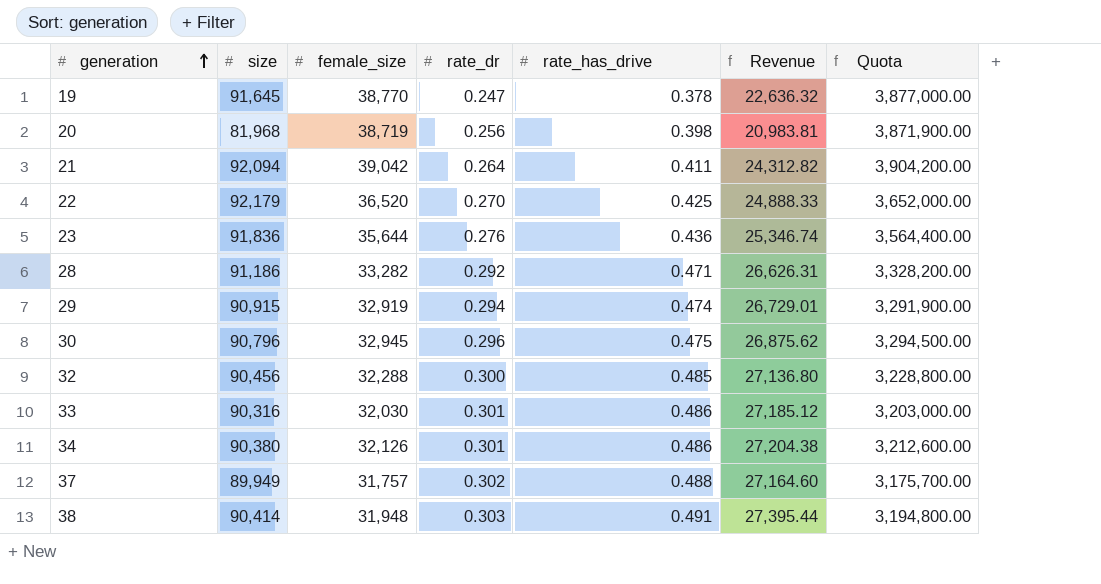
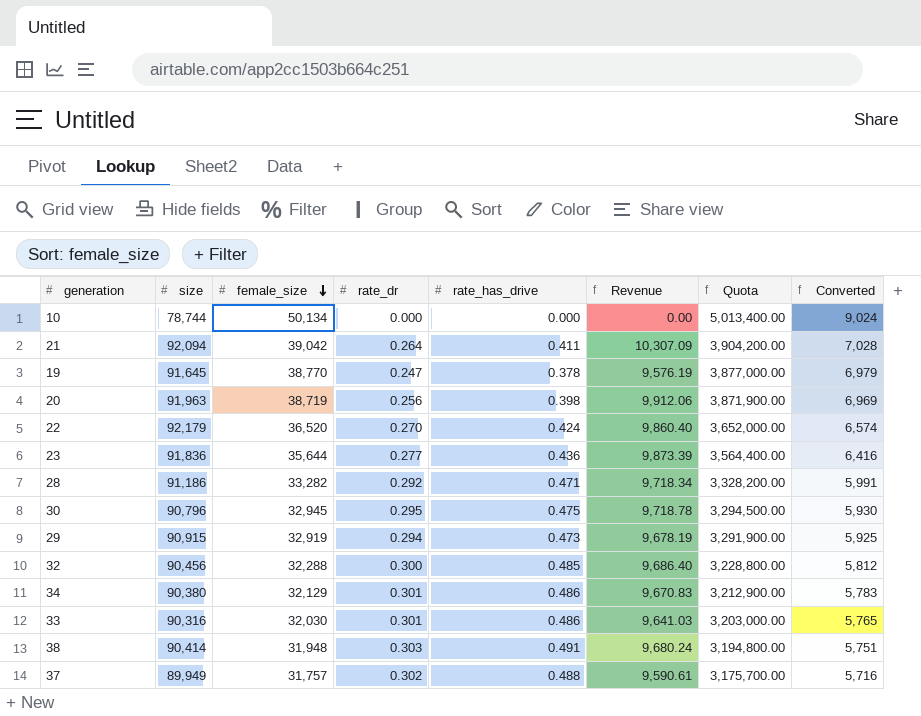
row order: generation ascending -> female_size descending
column Revenue | formula: [size] * [rate_dr] -> [female_size] * [rate_dr]
column Converted | formula: none -> [female_size] * 0.18
row 10: none -> 78,744 | 50,134 | 0.000 | 0.000 | 0.00 | 5,013,400.00 | 9,024
20 | size: 81,968 -> 91,963
22 | rate_has_drive: 0.425 -> 0.424
23 | rate_dr: 0.276 -> 0.277
30 | rate_dr: 0.296 -> 0.295
29 | rate_has_drive: 0.474 -> 0.473
34 | female_size: 32,126 -> 32,129
34 | Quota: 3,212,600.00 -> 3,212,900.00

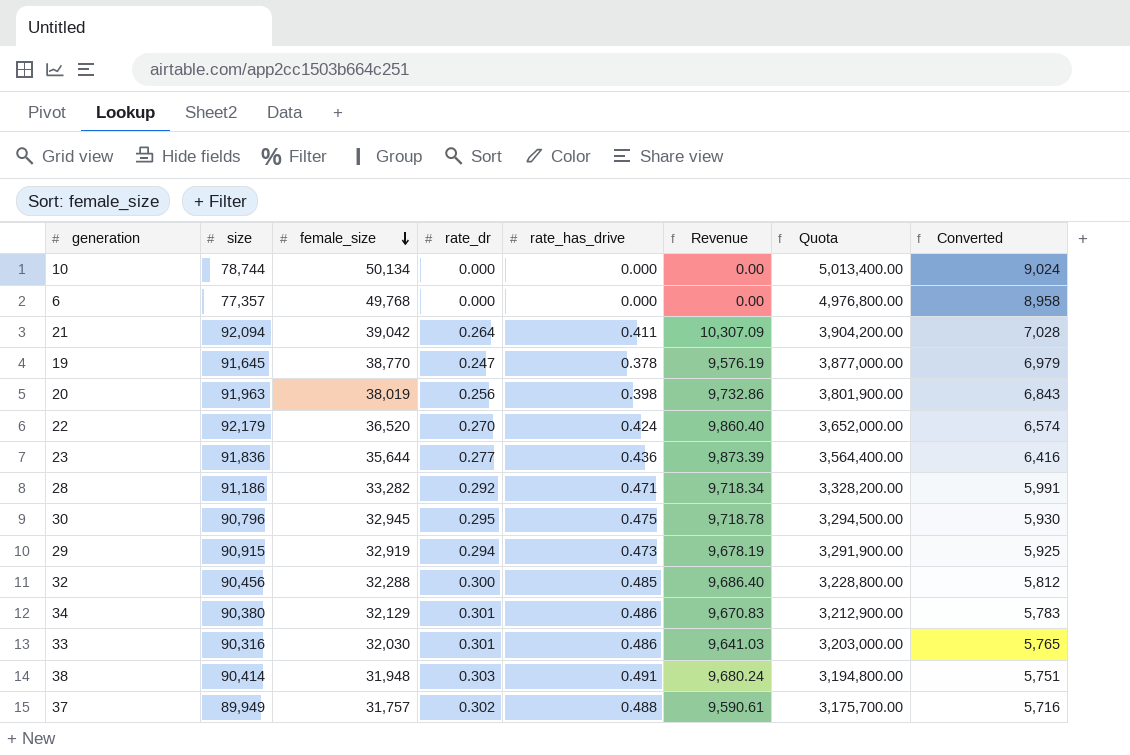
row 6: none -> 77,357 | 49,768 | 0.000 | 0.000 | 0.00 | 4,976,800.00 | 8,958
20 | female_size: 38,719 -> 38,019
20 | Revenue: 9,912.06 -> 9,732.86
20 | Quota: 3,871,900.00 -> 3,801,900.00
20 | Converted: 6,969 -> 6,843

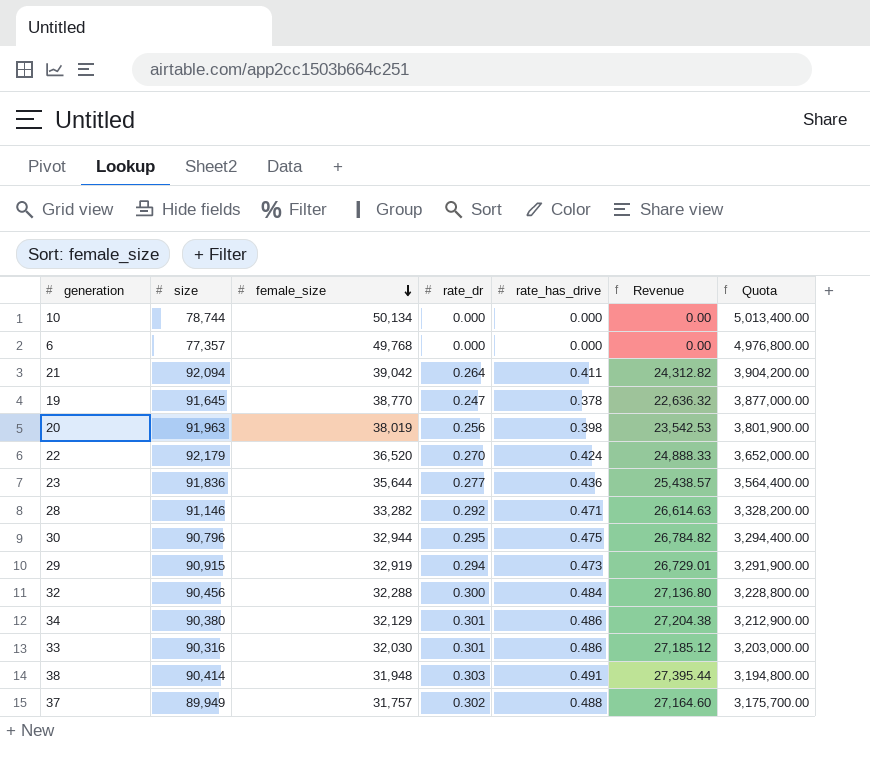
column Converted | formula: [female_size] * 0.18 -> none
column Revenue | formula: [female_size] * [rate_dr] -> [size] * [rate_dr]
28 | size: 91,186 -> 91,146
30 | female_size: 32,945 -> 32,944
30 | Quota: 3,294,500.00 -> 3,294,400.00
32 | rate_has_drive: 0.485 -> 0.484

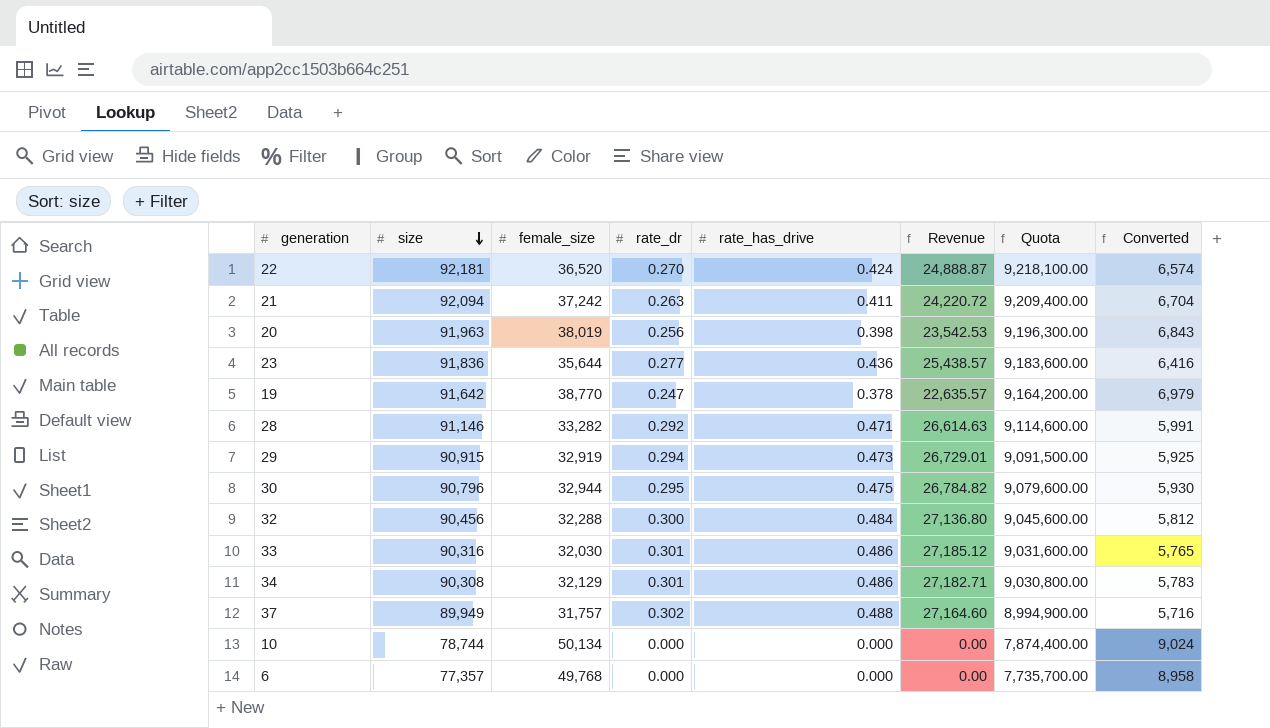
row order: female_size descending -> size descending
column Quota | formula: [female_size] * 100 -> [size] * 100
column Converted | formula: none -> [female_size] * 0.18
row 38: 90,414 | 31,948 | 0.303 | 0.491 | 27,395.44 | 3,194,800.00 -> none
22 | size: 92,179 -> 92,181
22 | Revenue: 24,888.33 -> 24,888.87
21 | female_size: 39,042 -> 37,242
21 | rate_dr: 0.264 -> 0.263
21 | Revenue: 24,312.82 -> 24,220.72
19 | size: 91,645 -> 91,642
19 | Revenue: 22,636.32 -> 22,635.57
34 | size: 90,380 -> 90,308
34 | Revenue: 27,204.38 -> 27,182.71

